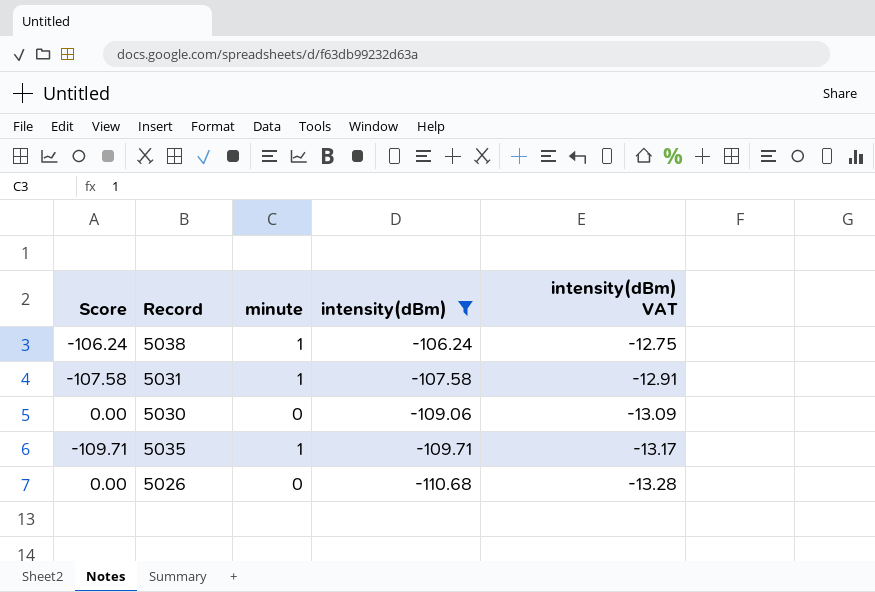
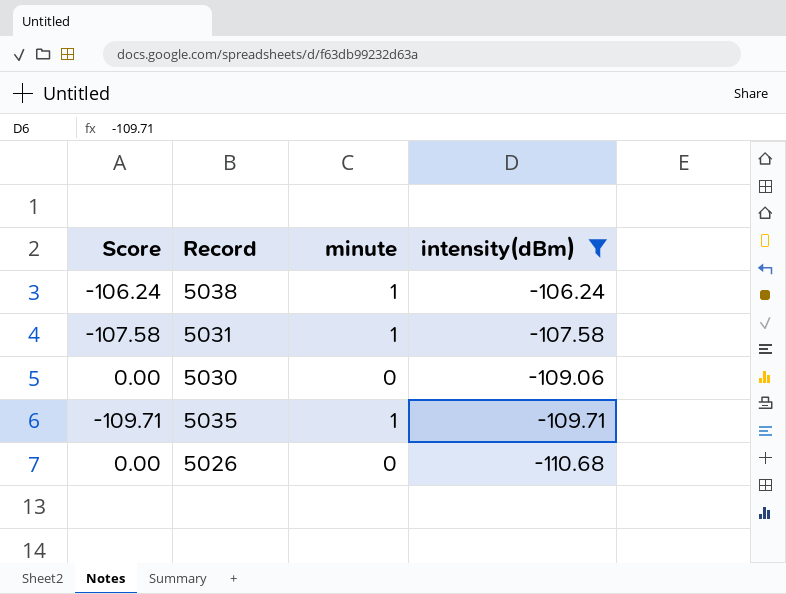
column intensity(dBm) VAT | formula: [intensity(dBm)] * 0.12 -> none

